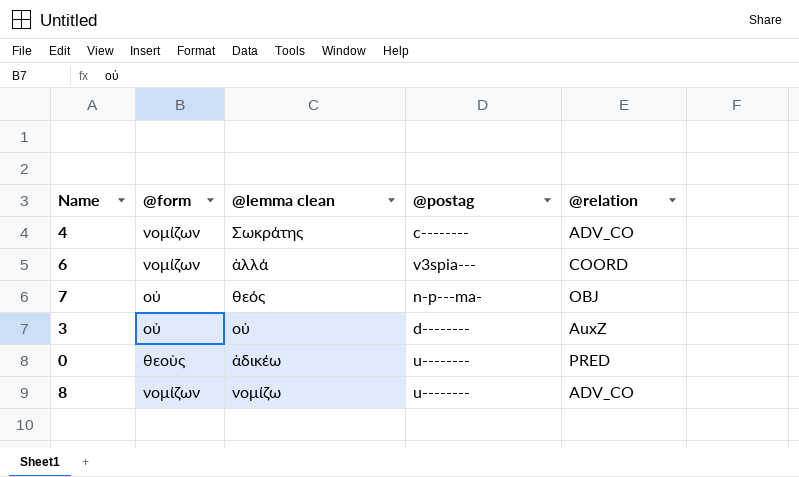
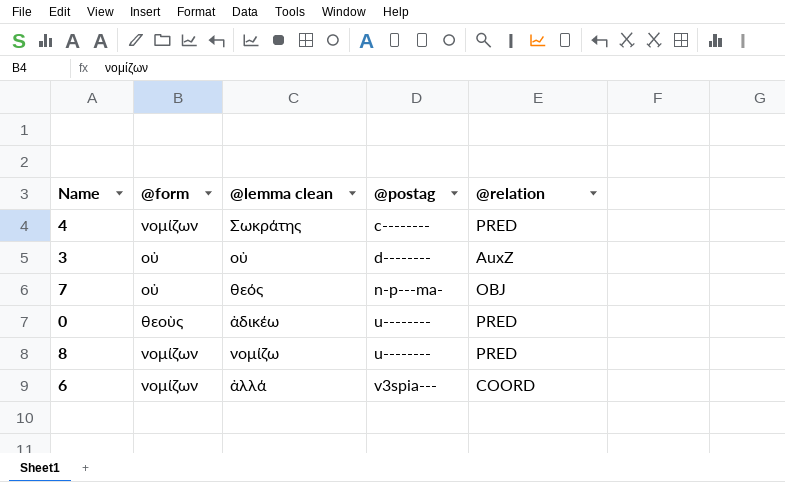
row order: none -> @postag ascending
4 | @relation: ADV_CO -> PRED
8 | @relation: ADV_CO -> PRED

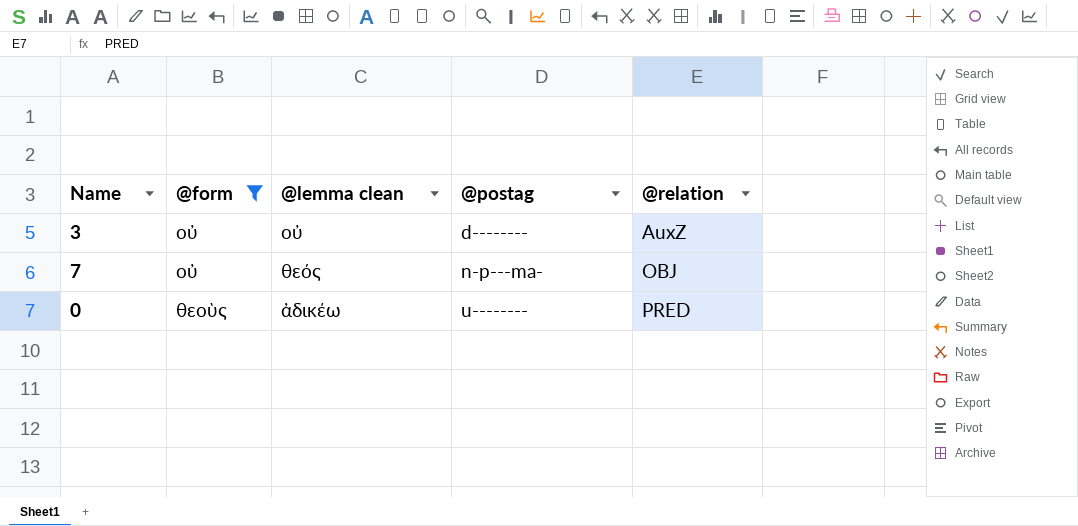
filter: none -> @form != νομίζων

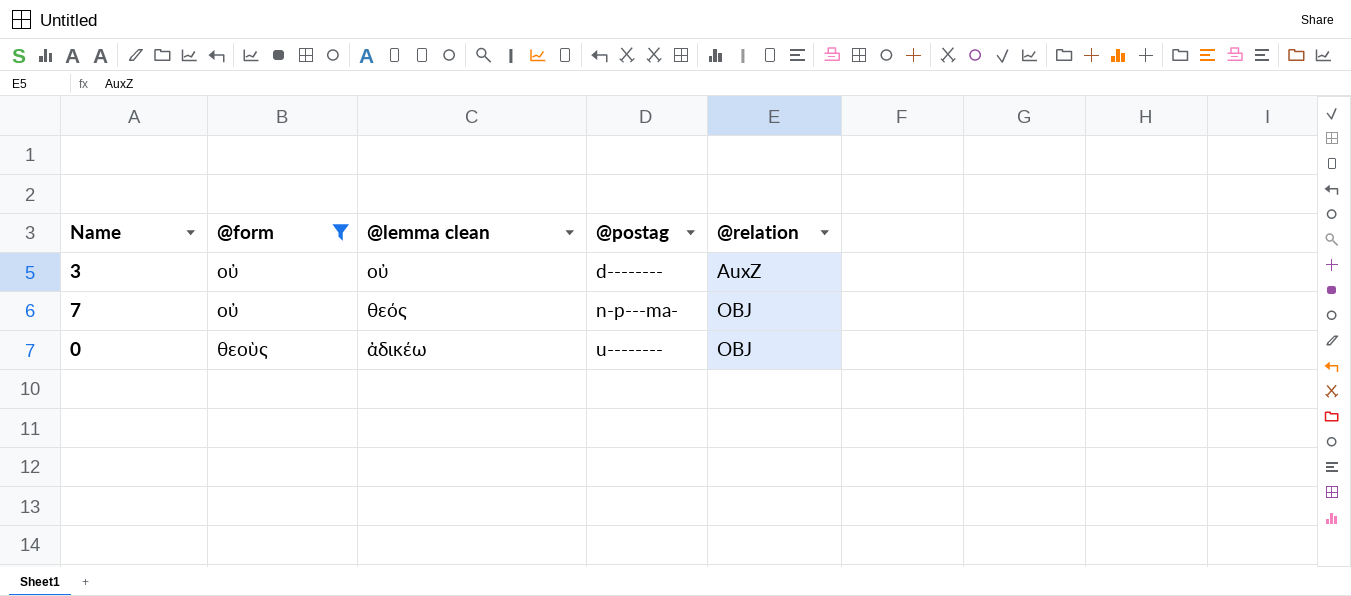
0 | @relation: PRED -> OBJ

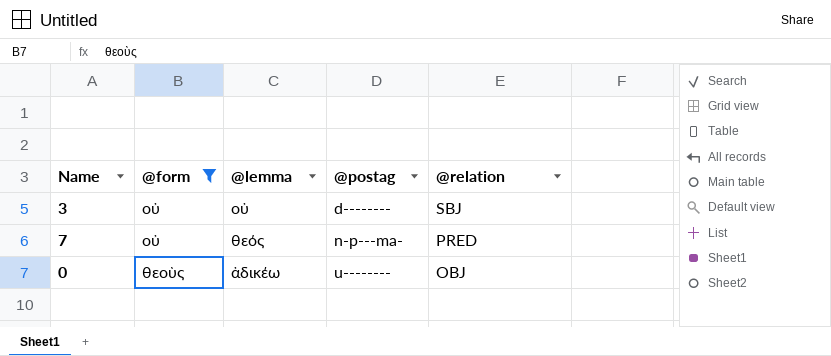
column name: @lemma clean -> @lemma
3 | @relation: AuxZ -> SBJ
7 | @relation: OBJ -> PRED

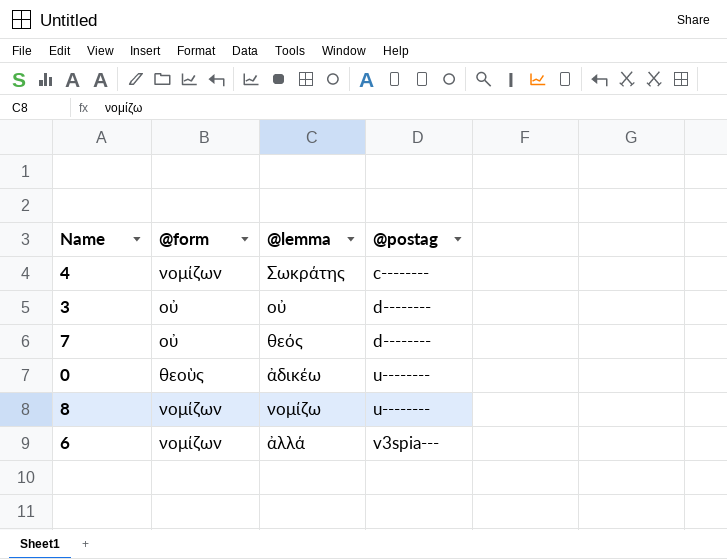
filter: @form != νομίζων -> none
column @relation | position: 5 -> none
7 | @postag: n-p---ma- -> d--------

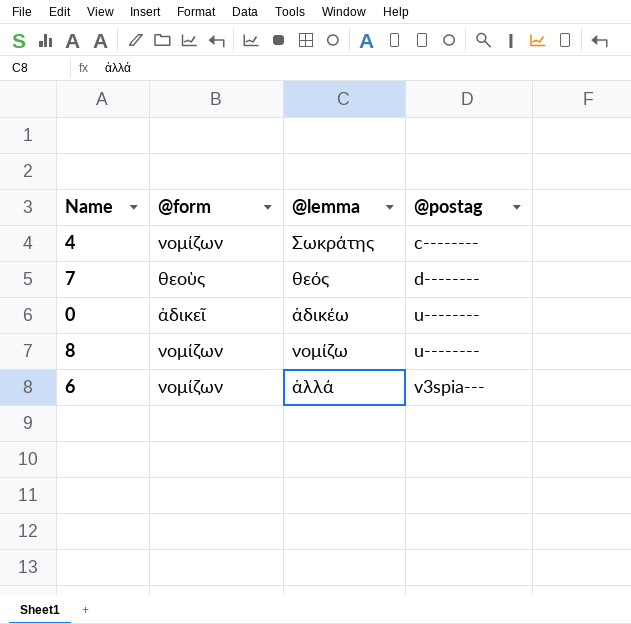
row 3: οὐ | οὐ | d-------- -> none
7 | @form: οὐ -> θεοὺς
0 | @form: θεοὺς -> ἀδικεῖ

